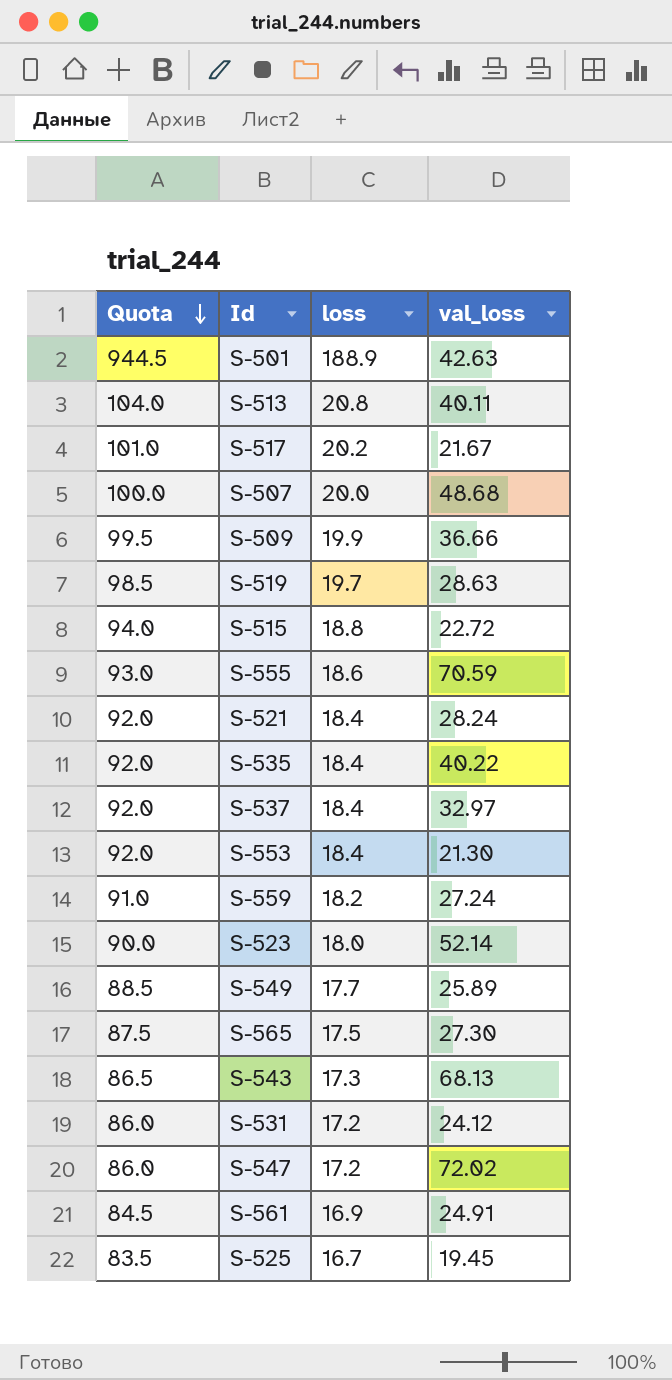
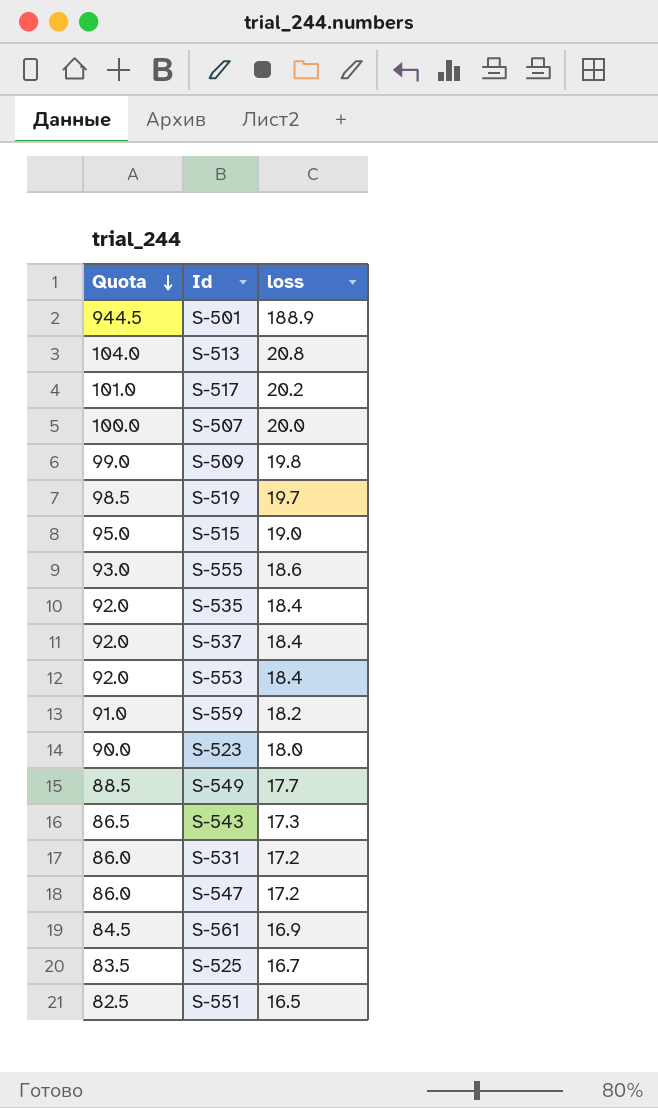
column val_loss | position: 4 -> none
row S-521: 92.0 | 18.4 | 28.24 -> none
row S-565: 87.5 | 17.5 | 27.30 -> none
S-509 | Quota: 99.5 -> 99.0
S-509 | loss: 19.9 -> 19.8
S-515 | Quota: 94.0 -> 95.0
S-515 | loss: 18.8 -> 19.0
row S-551: none -> 82.5 | 16.5

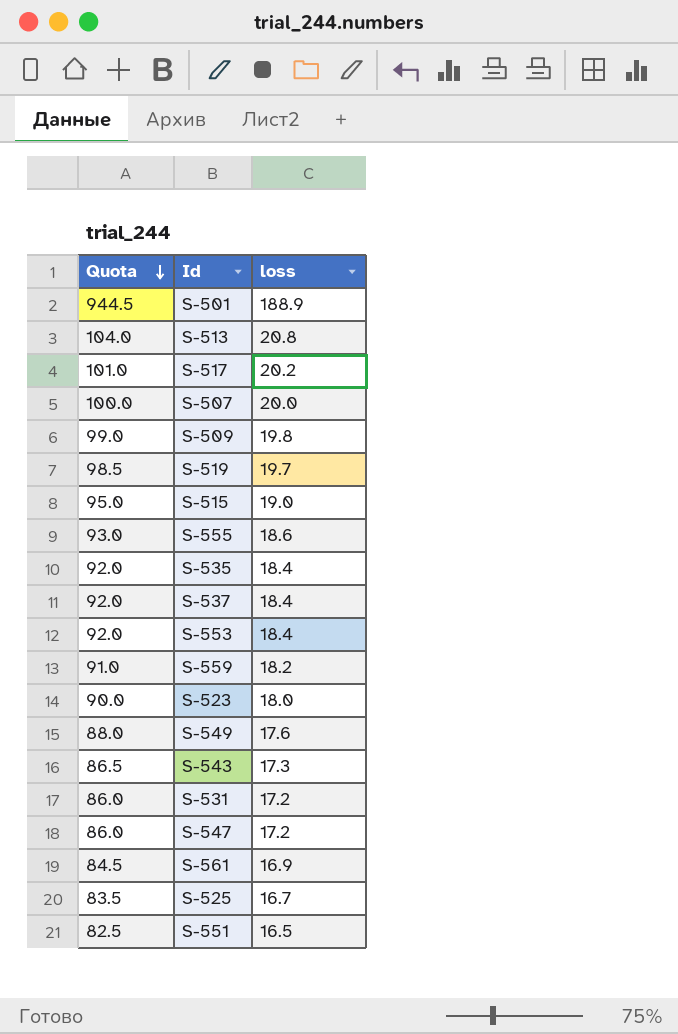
S-549 | Quota: 88.5 -> 88.0
S-549 | loss: 17.7 -> 17.6

